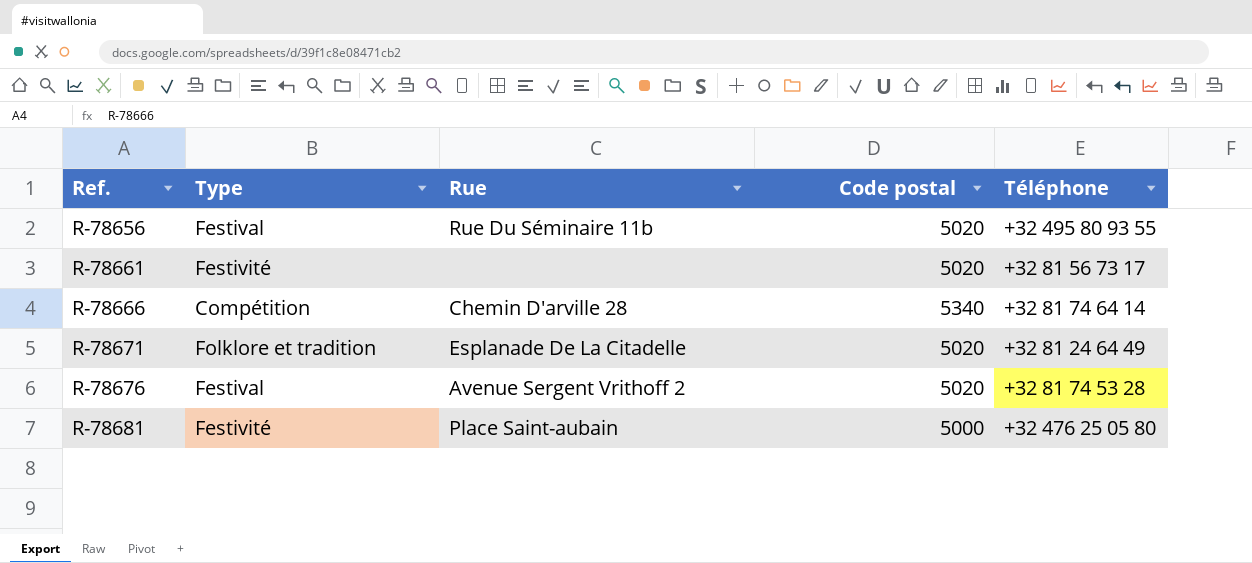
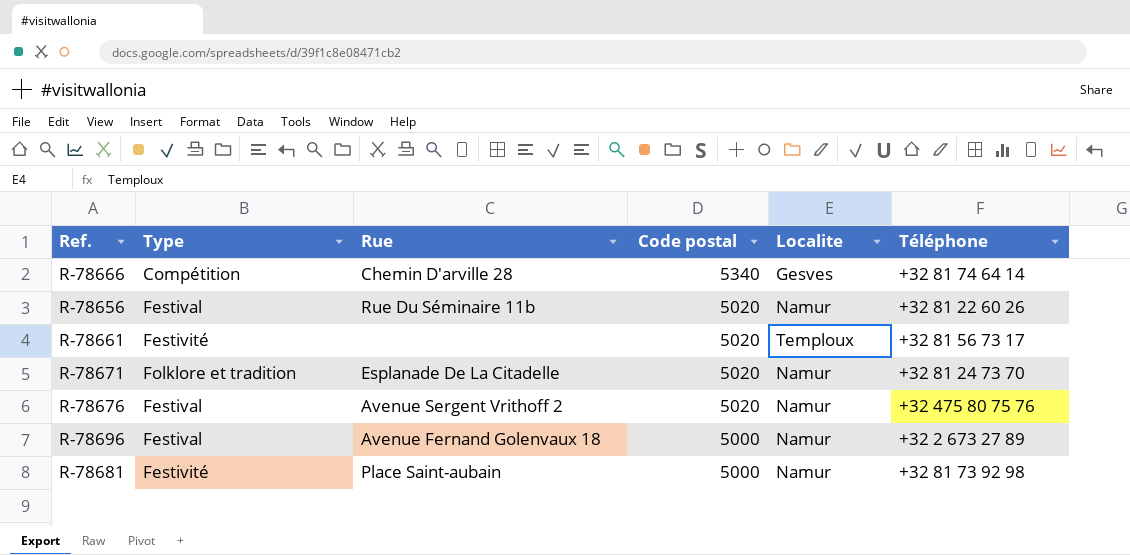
row order: Ref. ascending -> Code postal descending
column Localite | position: none -> 5
R-78656 | Téléphone: +32 495 80 93 55 -> +32 81 22 60 26
R-78671 | Téléphone: +32 81 24 64 49 -> +32 81 24 73 70
R-78676 | Téléphone: +32 81 74 53 28 -> +32 475 80 75 76
row R-78696: none -> Festival | Avenue Fernand Golenvaux 18 | 5000 | Namur | +32 2 673 27 89
R-78681 | Téléphone: +32 476 25 05 80 -> +32 81 73 92 98

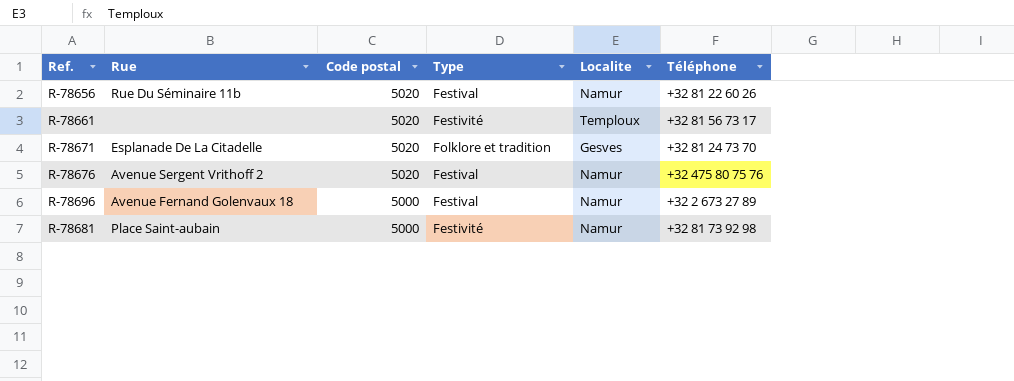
column Type | position: 2 -> 4
row R-78666: Compétition | Chemin D'arville 28 | 5340 | Gesves | +32 81 74 64 14 -> none
R-78671 | Localite: Namur -> Gesves

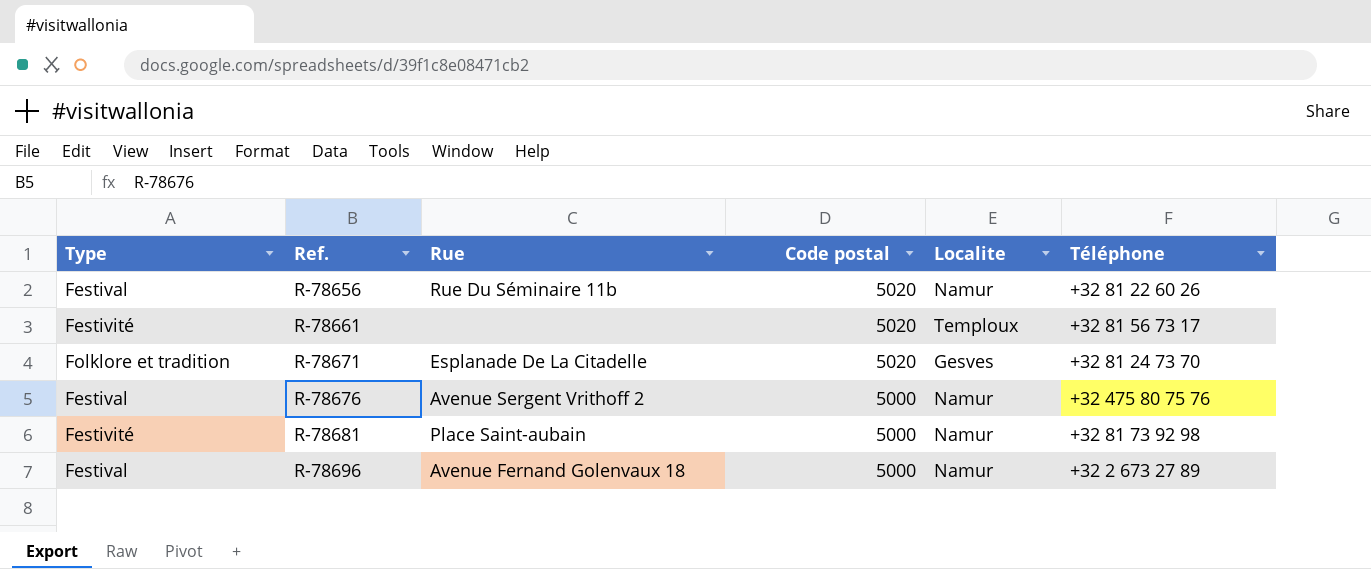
row order: Code postal descending -> Ref. ascending
column Type | position: 4 -> 1
R-78676 | Code postal: 5020 -> 5000

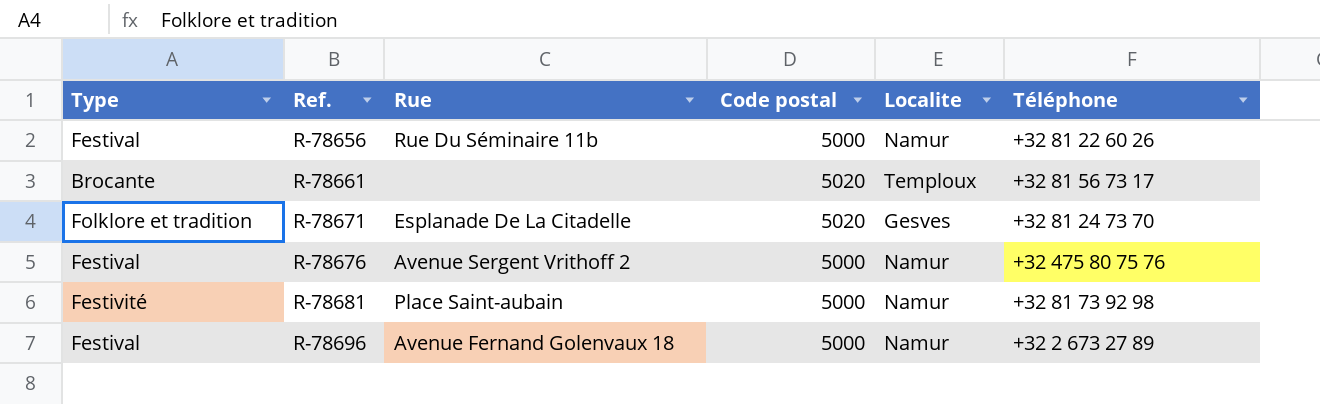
R-78656 | Code postal: 5020 -> 5000
R-78661 | Type: Festivité -> Brocante

